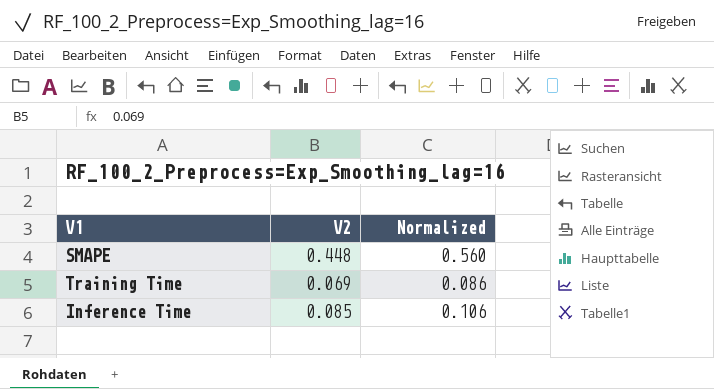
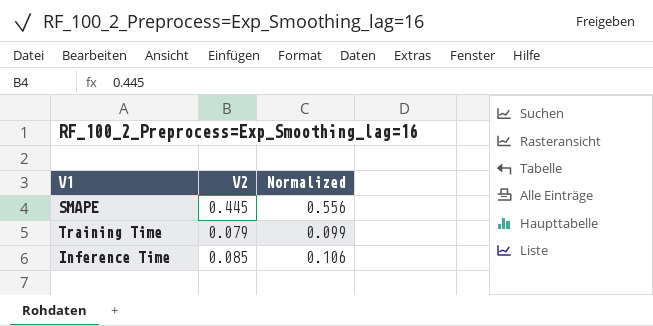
SMAPE | V2: 0.448 -> 0.445
SMAPE | Normalized: 0.560 -> 0.556
Training Time | V2: 0.069 -> 0.079
Training Time | Normalized: 0.086 -> 0.099

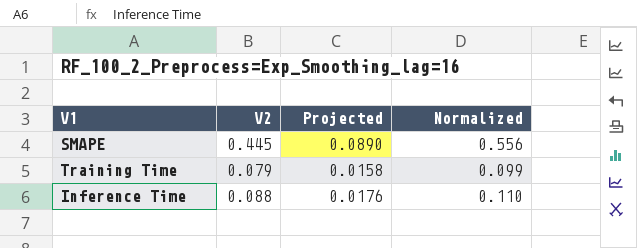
column Projected | formula: none -> [V2] * 0.2
Inference Time | V2: 0.085 -> 0.088
Inference Time | Normalized: 0.106 -> 0.110

